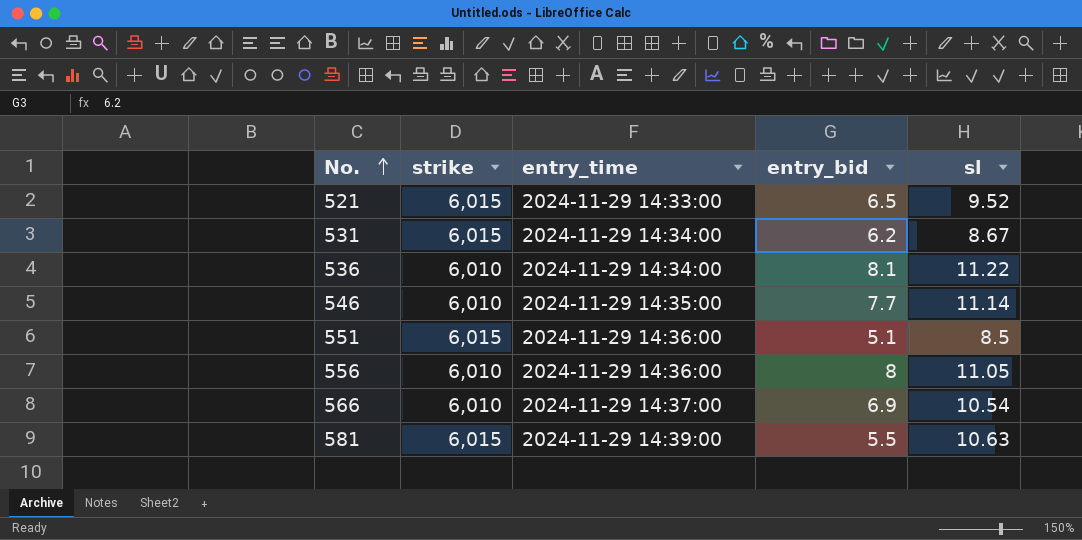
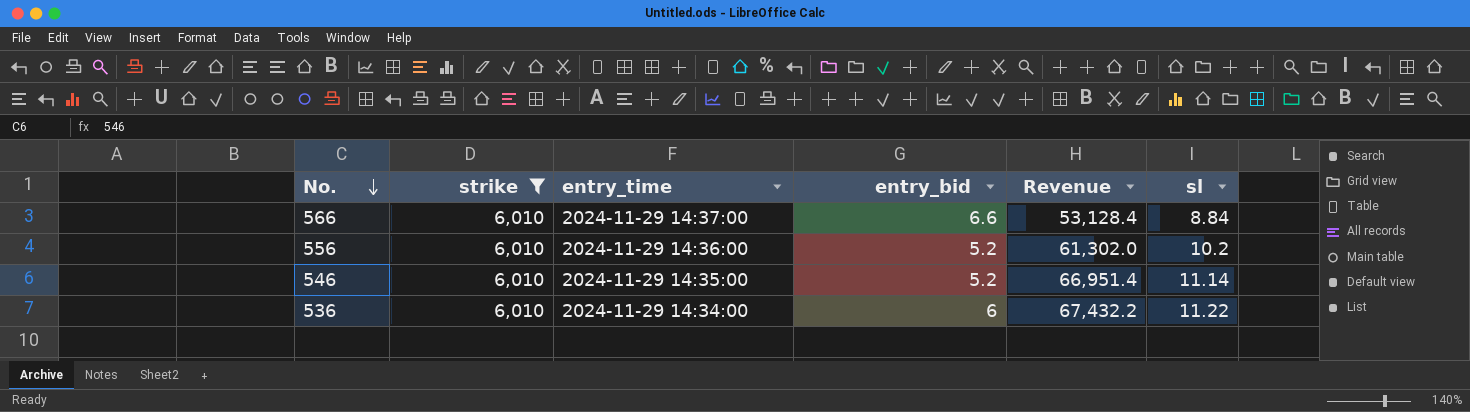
filter: none -> strike = 6,010
row order: No. ascending -> No. descending
column Revenue | formula: none -> [strike] * [sl]
566 | entry_bid: 6.9 -> 6.6
566 | sl: 10.54 -> 8.84
556 | entry_bid: 8 -> 5.2
556 | sl: 11.05 -> 10.2
546 | entry_bid: 7.7 -> 5.2
536 | entry_bid: 8.1 -> 6

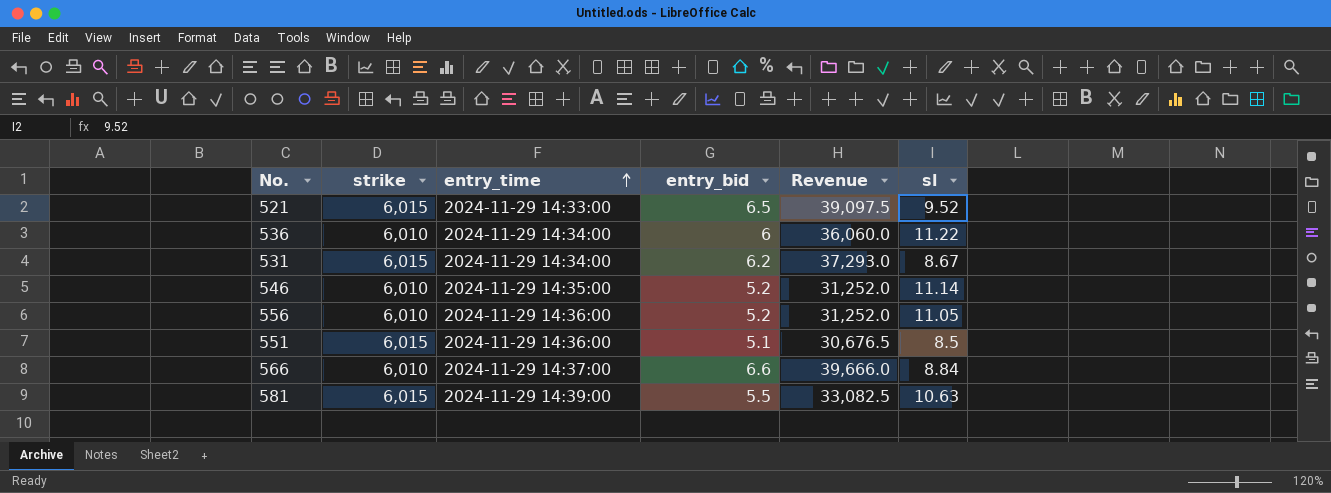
filter: strike = 6,010 -> none
row order: No. descending -> entry_time ascending
column Revenue | formula: [strike] * [sl] -> [strike] * [entry_bid]
556 | sl: 10.2 -> 11.05

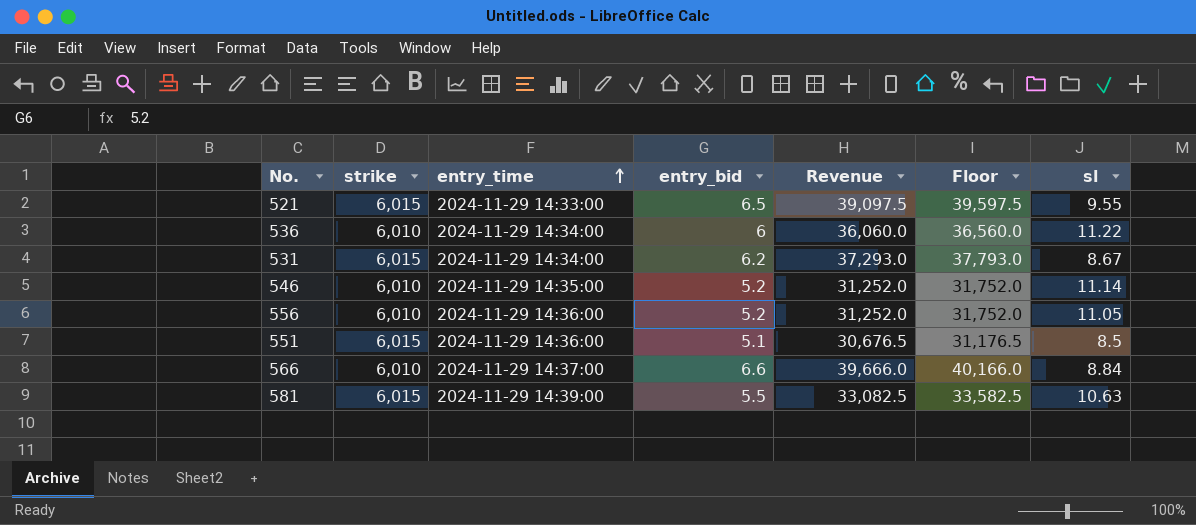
column Floor | formula: none -> [Revenue] + 500
521 | sl: 9.52 -> 9.55

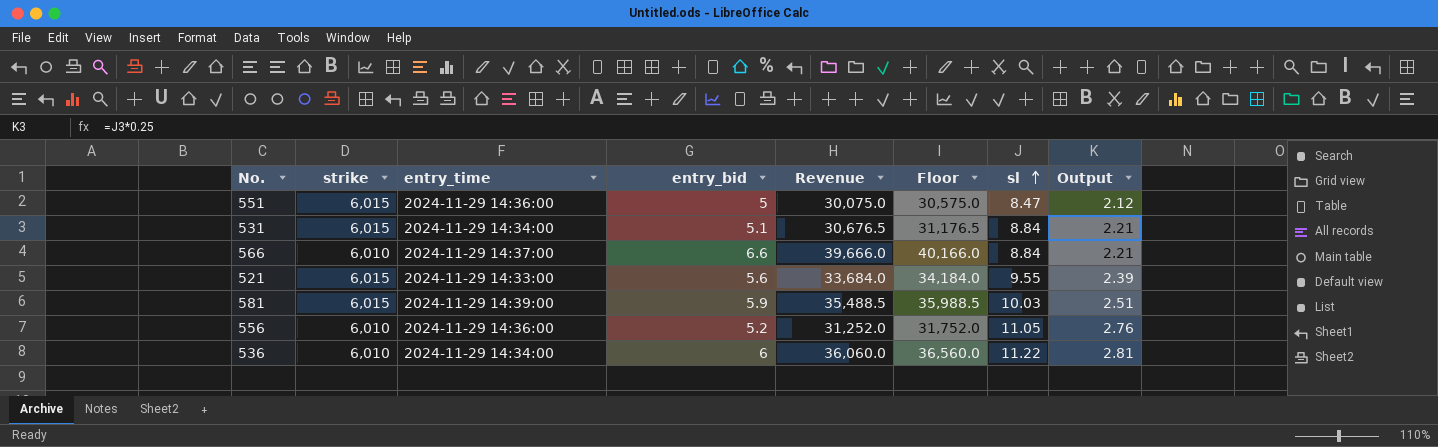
row order: entry_time ascending -> sl ascending
column Output | formula: none -> [sl] * 0.25
row 546: 6,010 | 2024-11-29 14:35:00 | 5.2 | 31,252.0 | 31,752.0 | 11.14 -> none
551 | entry_bid: 5.1 -> 5
551 | Revenue: 30,676.5 -> 30,075.0
551 | Floor: 31,176.5 -> 30,575.0
551 | sl: 8.5 -> 8.47
531 | entry_bid: 6.2 -> 5.1
531 | Revenue: 37,293.0 -> 30,676.5
531 | Floor: 37,793.0 -> 31,176.5
531 | sl: 8.67 -> 8.84
521 | entry_bid: 6.5 -> 5.6
521 | Revenue: 39,097.5 -> 33,684.0
521 | Floor: 39,597.5 -> 34,184.0
581 | entry_bid: 5.5 -> 5.9
581 | Revenue: 33,082.5 -> 35,488.5
581 | Floor: 33,582.5 -> 35,988.5
581 | sl: 10.63 -> 10.03

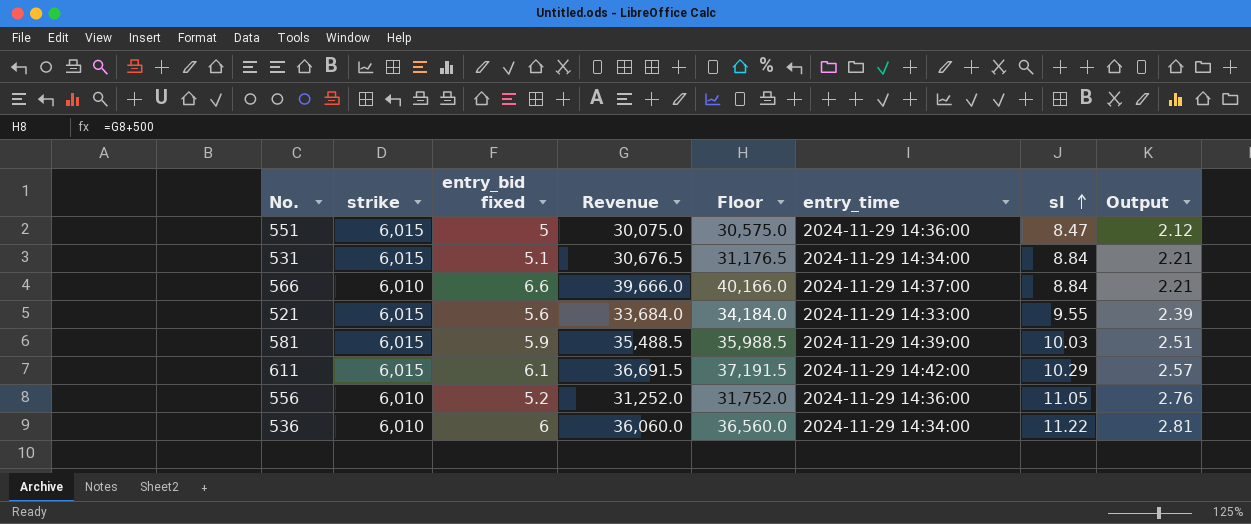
column name: entry_bid -> entry_bid fixed
column entry_time | position: 3 -> 6
row 611: none -> 6,015 | 6.1 | 36,691.5 | 37,191.5 | 2024-11-29 14:42:00 | 10.29 | 2.57

